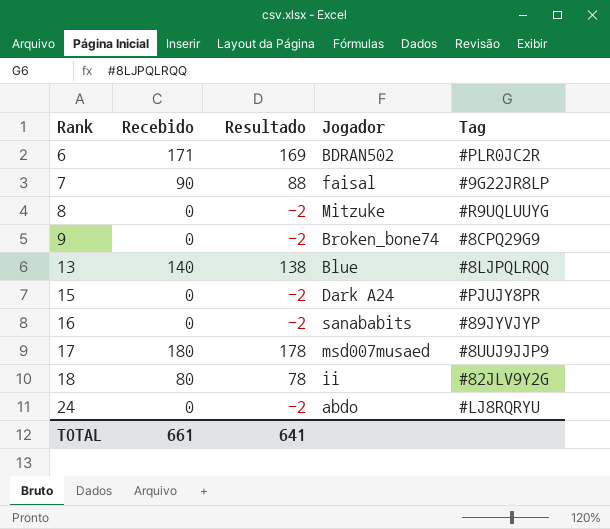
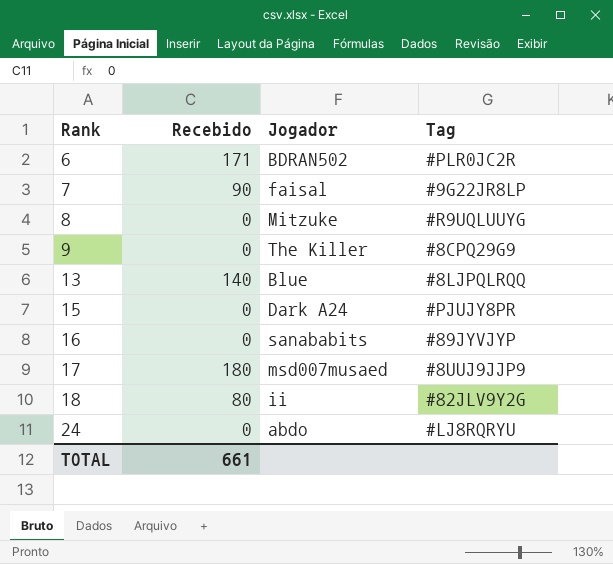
column Resultado | formula: [Recebido] - 2 -> none
9 | Jogador: Broken_bone74 -> The Killer

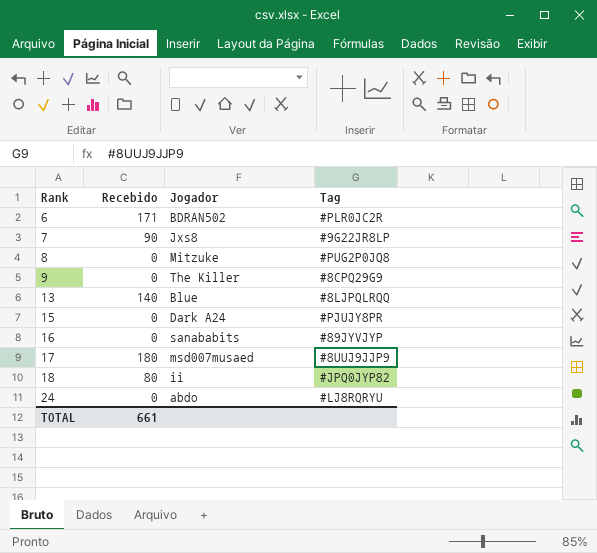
7 | Jogador: faisal -> Jxs8
8 | Tag: #R9UQLUUYG -> #PUG2P0JQ8
18 | Tag: #82JLV9Y2G -> #JPQ0JYP82

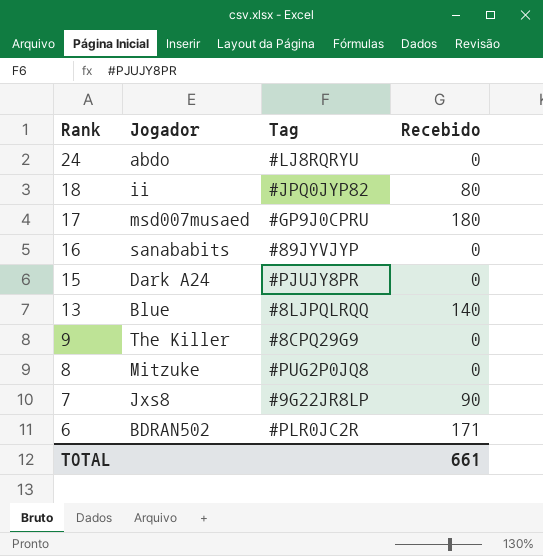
row order: Rank ascending -> Rank descending
column Recebido | position: 2 -> 4
17 | Tag: #8UUJ9JJP9 -> #GP9J0CPRU

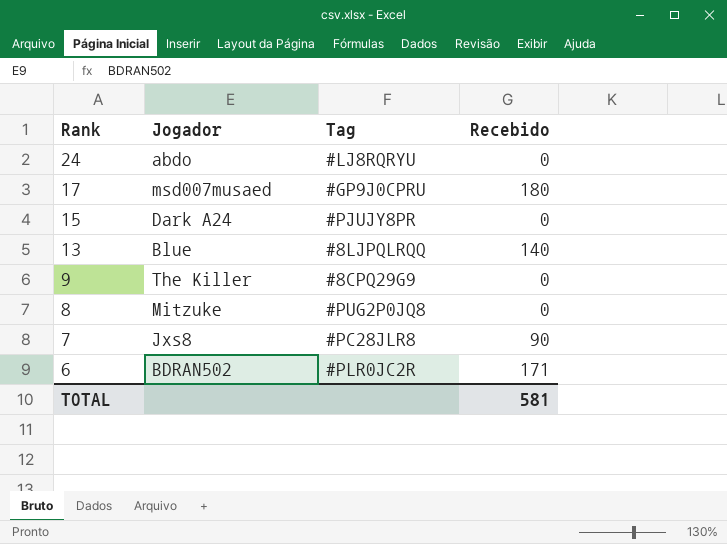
row 18: ii | #JPQ0JYP82 | 80 -> none
row 16: sanababits | #89JYVJYP | 0 -> none
7 | Tag: #9G22JR8LP -> #PC28JLR8
TOTAL | Recebido: 661 -> 581

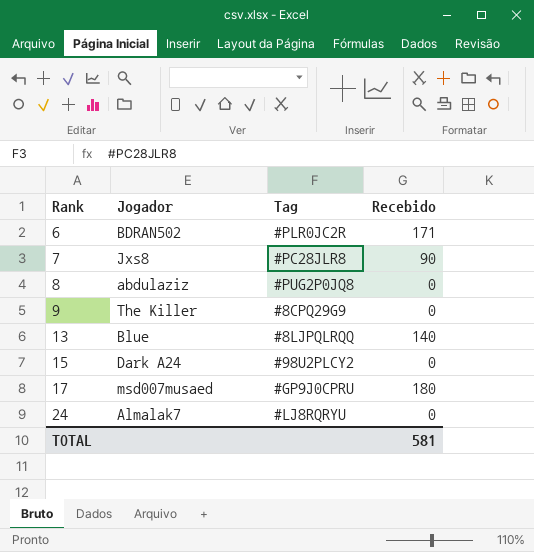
row order: Rank descending -> Rank ascending
8 | Jogador: Mitzuke -> abdulaziz
15 | Tag: #PJUJY8PR -> #98U2PLCY2
24 | Jogador: abdo -> Almalak7

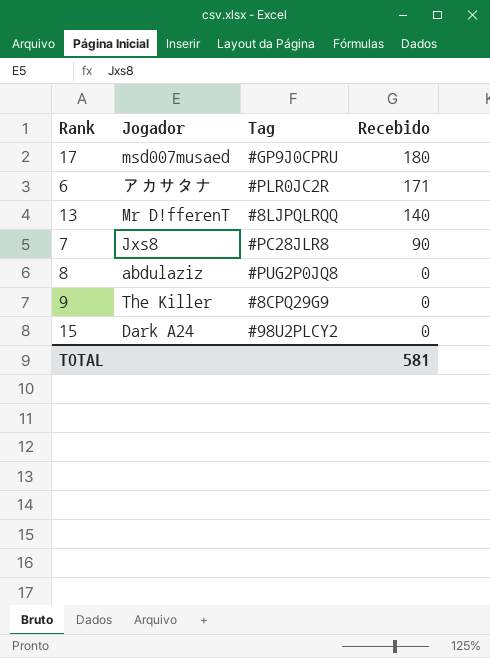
row order: Rank ascending -> Recebido descending
row 24: Almalak7 | #LJ8RQRYU | 0 -> none
6 | Jogador: BDRAN502 -> アカサタナ
13 | Jogador: Blue -> Mr D!fferenT

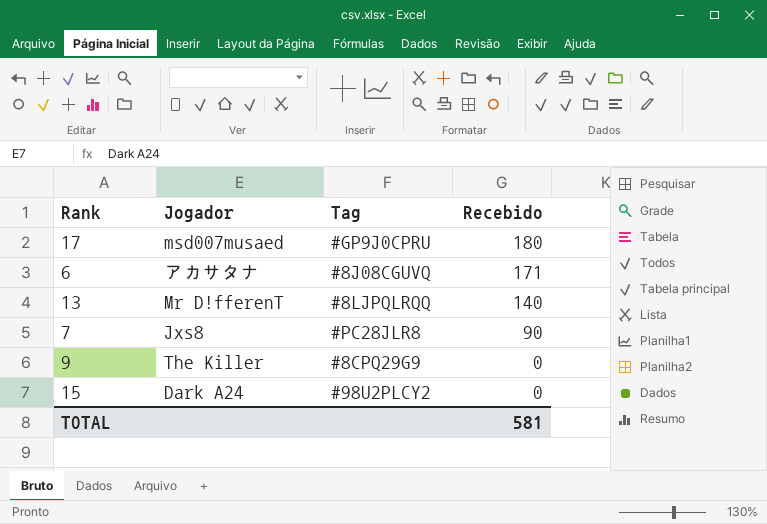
row 8: abdulaziz | #PUG2P0JQ8 | 0 -> none
6 | Tag: #PLR0JC2R -> #8J08CGUVQ

